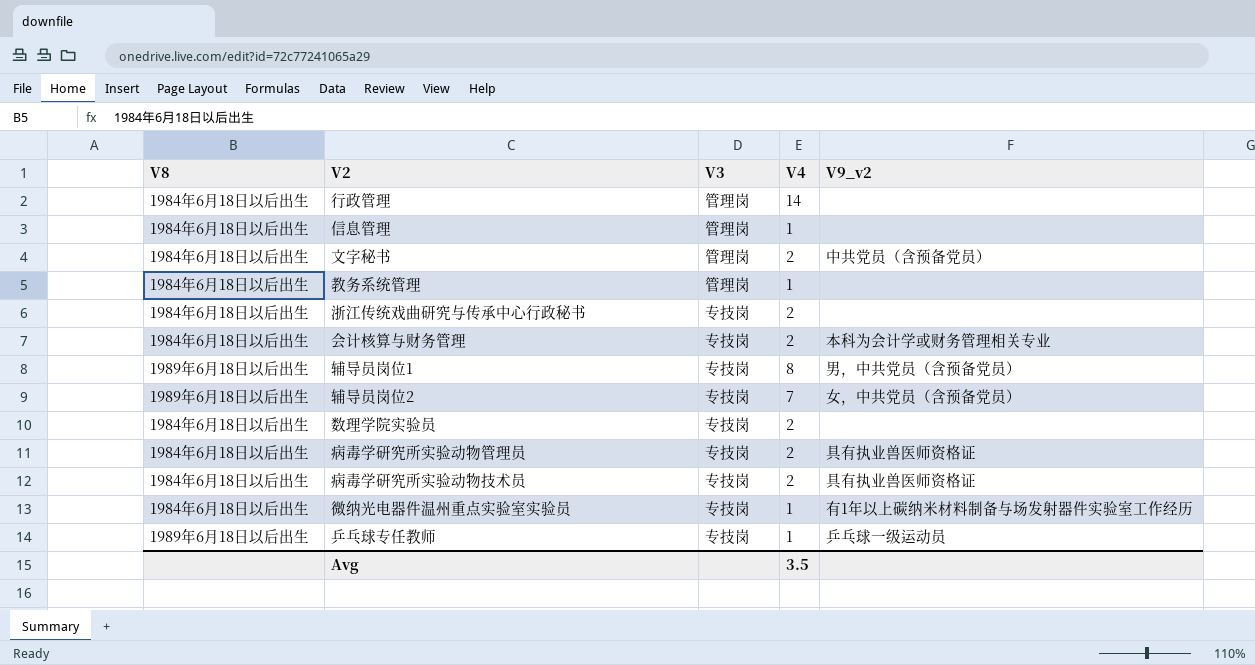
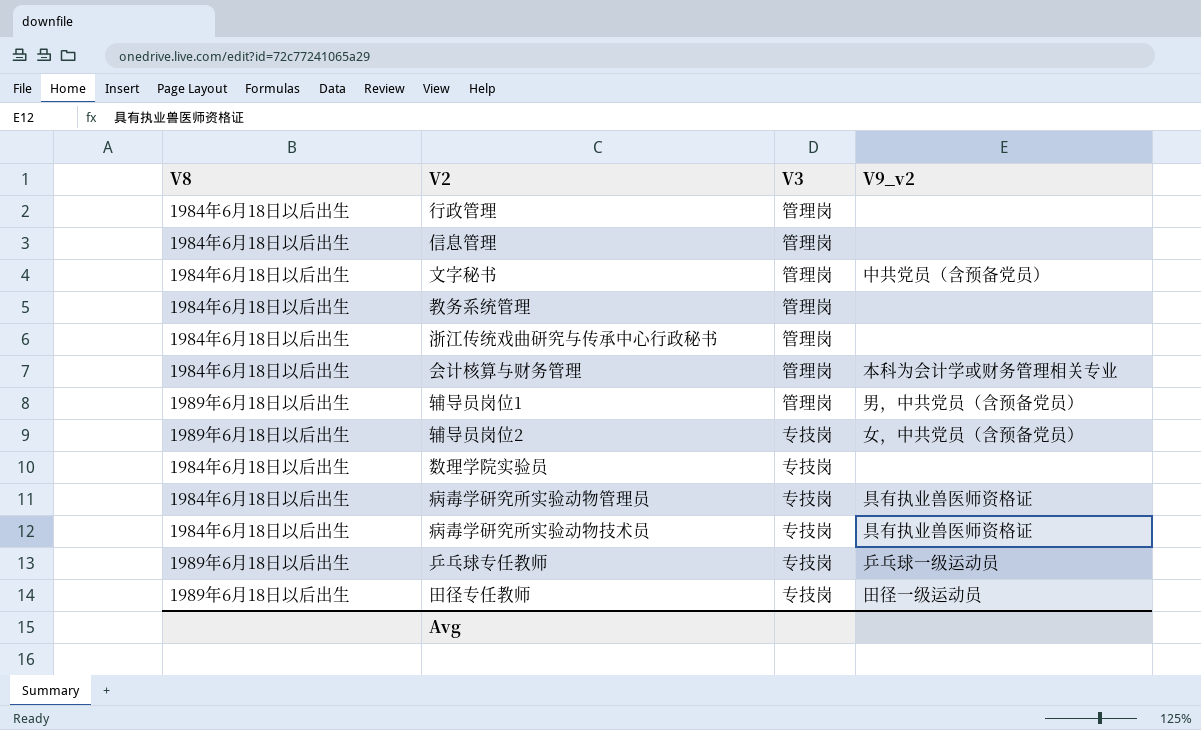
column V4 | position: 4 -> none
row 微纳光电器件温州重点实验室实验员: 1984年6月18日以后出生 | 专技岗 | 1 | 有1年以上碳纳米材料制备与场发射器件实验室工作经历 -> none
浙江传统戏曲研究与传承中心行政秘书 | V3: 专技岗 -> 管理岗
会计核算与财务管理 | V3: 专技岗 -> 管理岗
辅导员岗位1 | V3: 专技岗 -> 管理岗
row 田径专任教师: none -> 1989年6月18日以后出生 | 专技岗 | 田径一级运动员

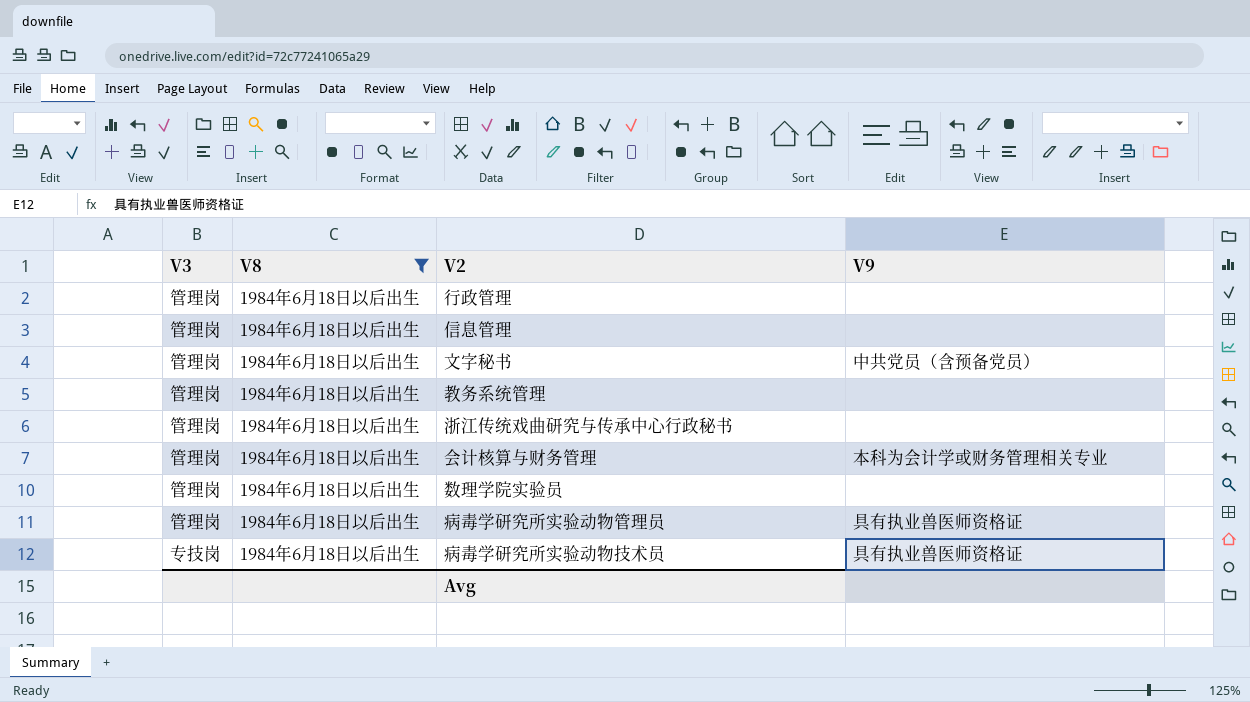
filter: none -> V8 = 1984年6月18日以后出生
column V3 | position: 3 -> 1
column name: V9_v2 -> V9
数理学院实验员 | V3: 专技岗 -> 管理岗
病毒学研究所实验动物管理员 | V3: 专技岗 -> 管理岗

